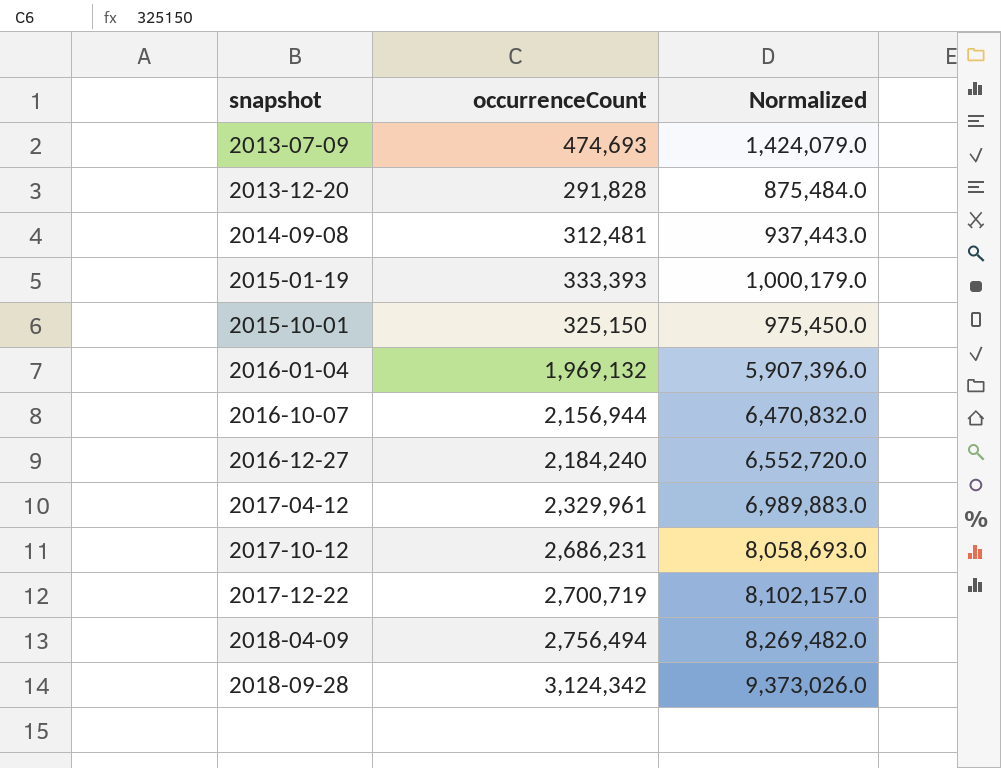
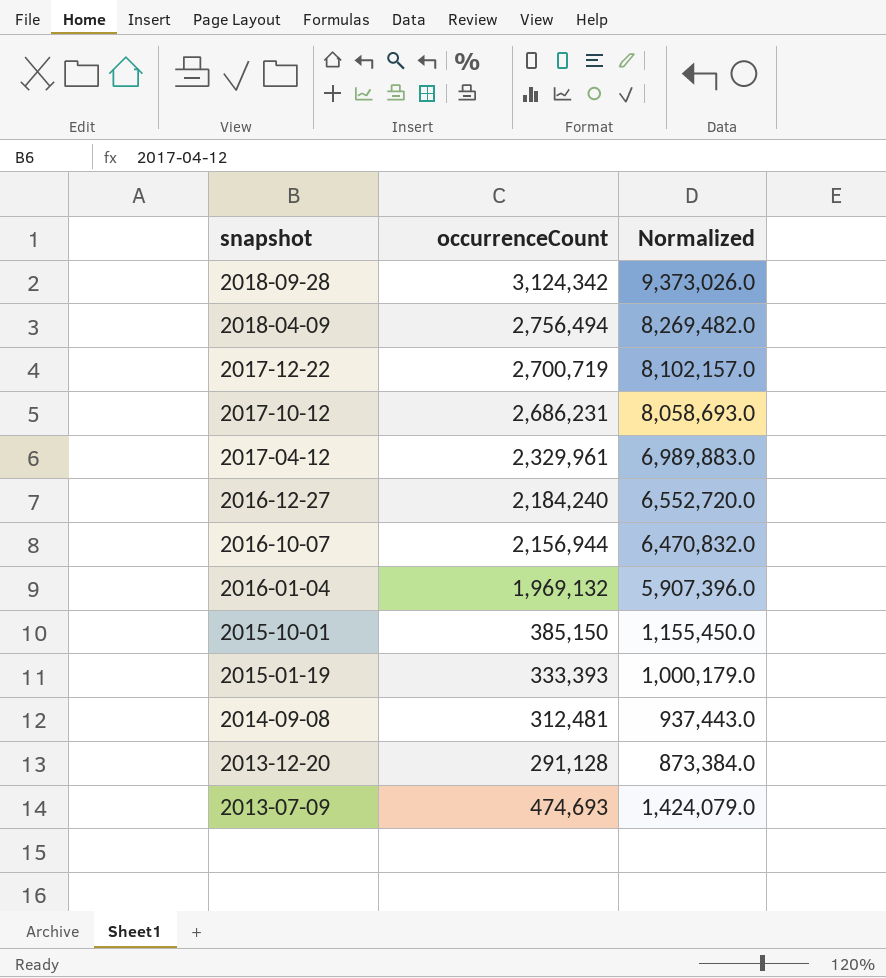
row order: snapshot ascending -> snapshot descending
2015-10-01 | occurrenceCount: 325,150 -> 385,150
2015-10-01 | Normalized: 975,450.0 -> 1,155,450.0
2013-12-20 | occurrenceCount: 291,828 -> 291,128
2013-12-20 | Normalized: 875,484.0 -> 873,384.0

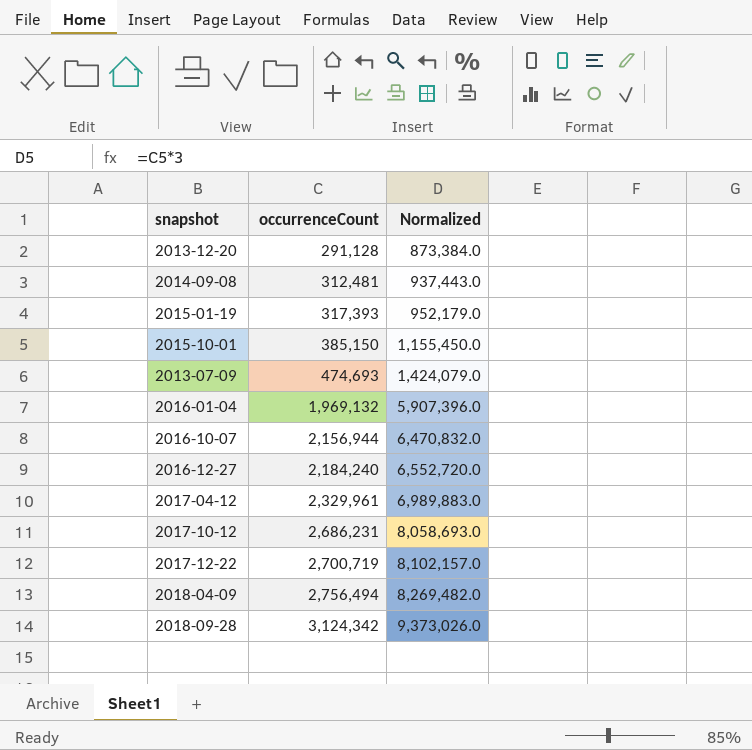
row order: snapshot descending -> occurrenceCount ascending
2015-01-19 | occurrenceCount: 333,393 -> 317,393
2015-01-19 | Normalized: 1,000,179.0 -> 952,179.0

